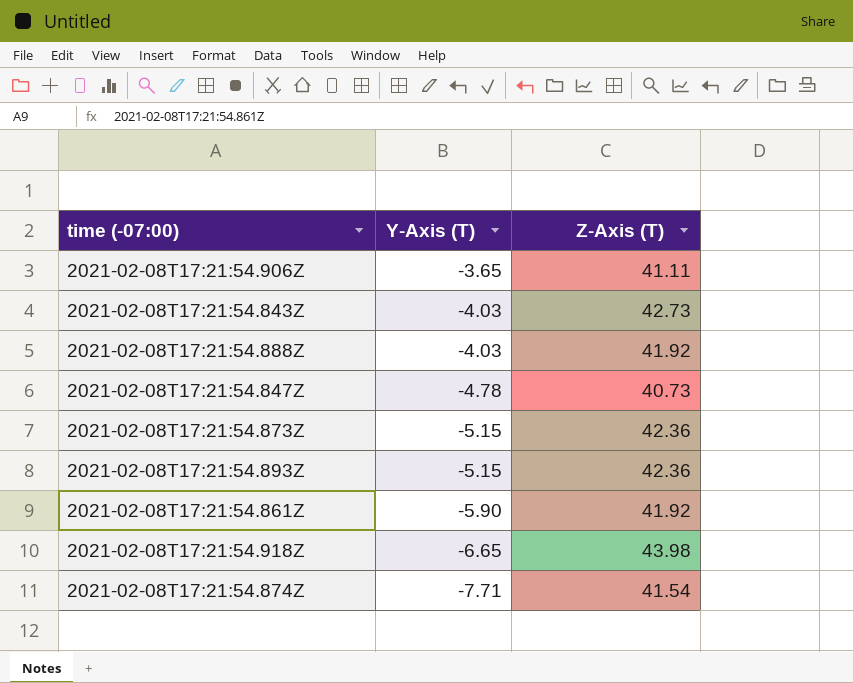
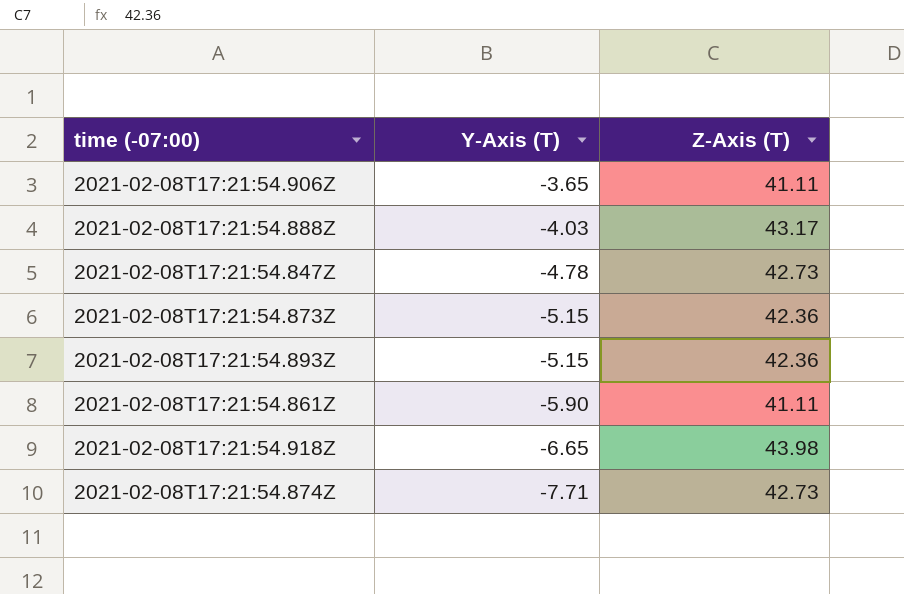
row 2021-02-08T17:21:54.843Z: -4.03 | 42.73 -> none
2021-02-08T17:21:54.888Z | Z-Axis (T): 41.92 -> 43.17
2021-02-08T17:21:54.847Z | Z-Axis (T): 40.73 -> 42.73
2021-02-08T17:21:54.861Z | Z-Axis (T): 41.92 -> 41.11
2021-02-08T17:21:54.874Z | Z-Axis (T): 41.54 -> 42.73

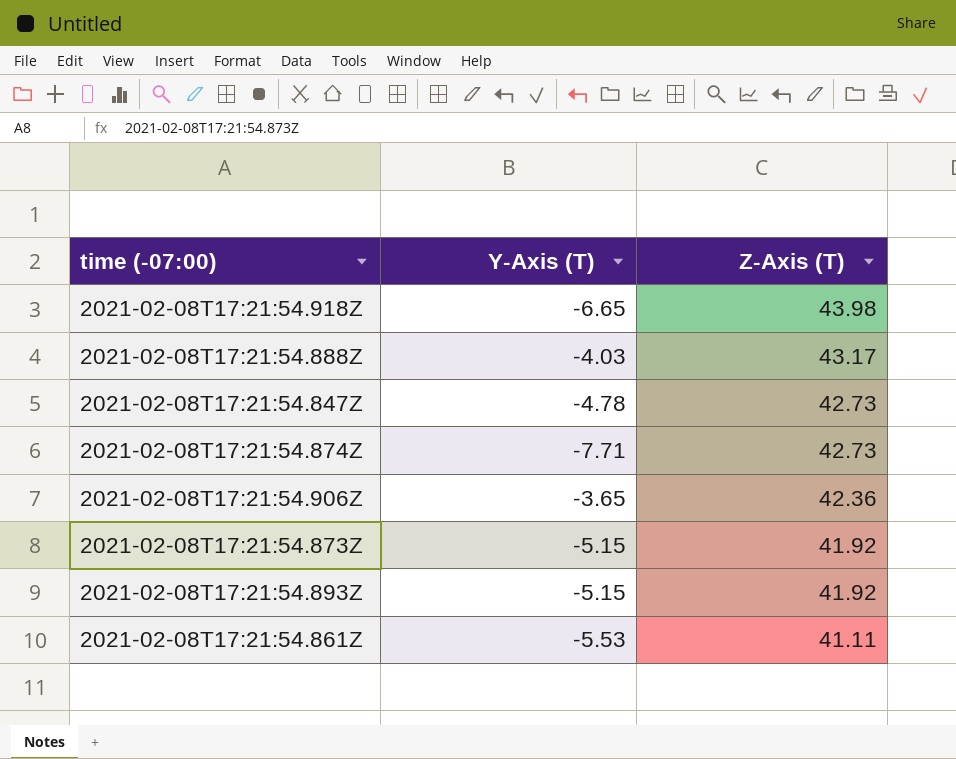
row order: Y-Axis (T) descending -> Z-Axis (T) descending
2021-02-08T17:21:54.906Z | Z-Axis (T): 41.11 -> 42.36
2021-02-08T17:21:54.873Z | Z-Axis (T): 42.36 -> 41.92
2021-02-08T17:21:54.893Z | Z-Axis (T): 42.36 -> 41.92
2021-02-08T17:21:54.861Z | Y-Axis (T): -5.90 -> -5.53

